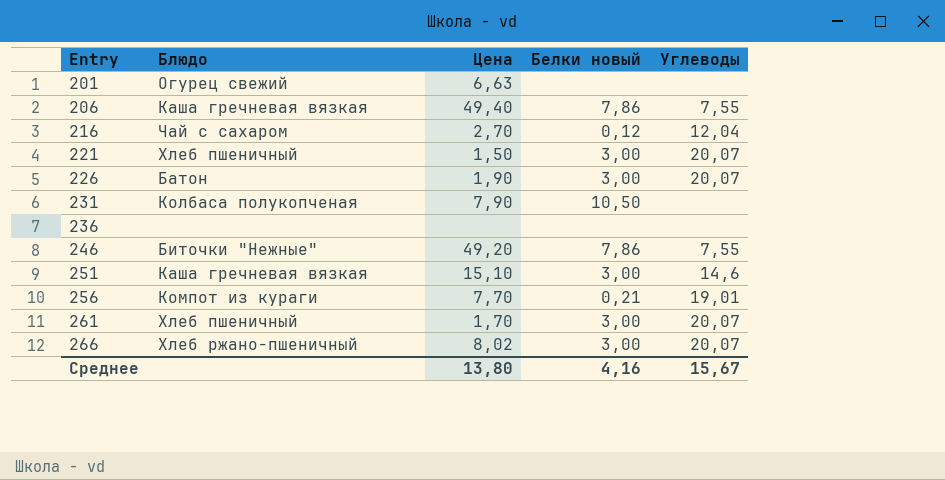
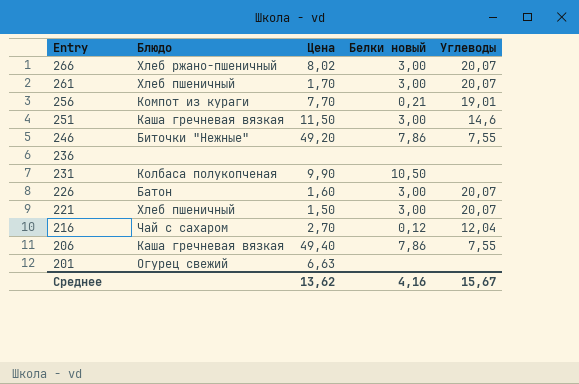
row order: Entry ascending -> Entry descending
251 | Цена: 15,10 -> 11,50
231 | Цена: 7,90 -> 9,90
226 | Цена: 1,90 -> 1,60
Среднее | Цена: 13,80 -> 13,62

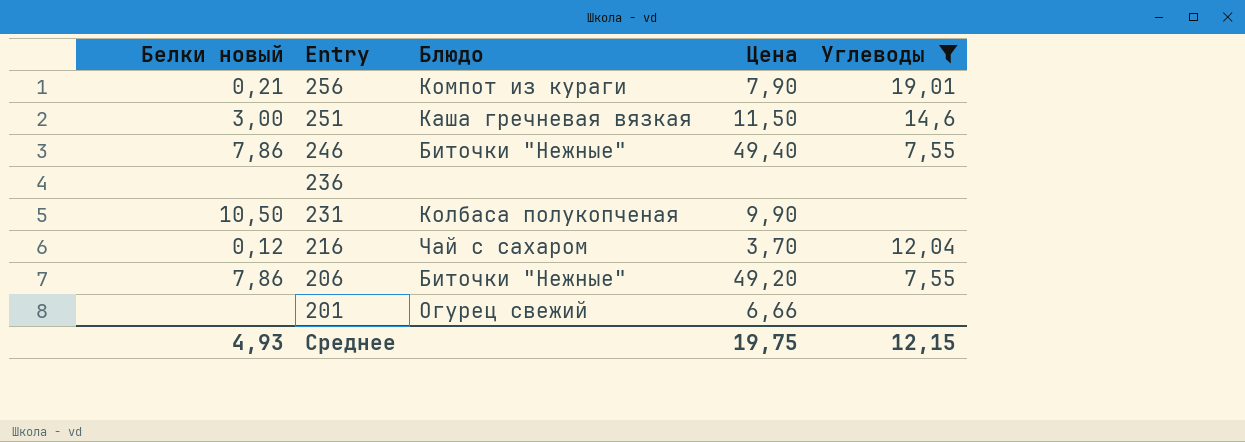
filter: none -> Углеводы != 20,07
column Белки новый | position: 4 -> 1
256 | Цена: 7,70 -> 7,90
246 | Цена: 49,20 -> 49,40
216 | Цена: 2,70 -> 3,70
206 | Блюдо: Каша гречневая вязкая -> Биточки "Нежные"
206 | Цена: 49,40 -> 49,20
201 | Цена: 6,63 -> 6,66
Среднее | Белки новый: 4,16 -> 4,93
Среднее | Цена: 13,62 -> 19,75
Среднее | Углеводы: 15,67 -> 12,15

